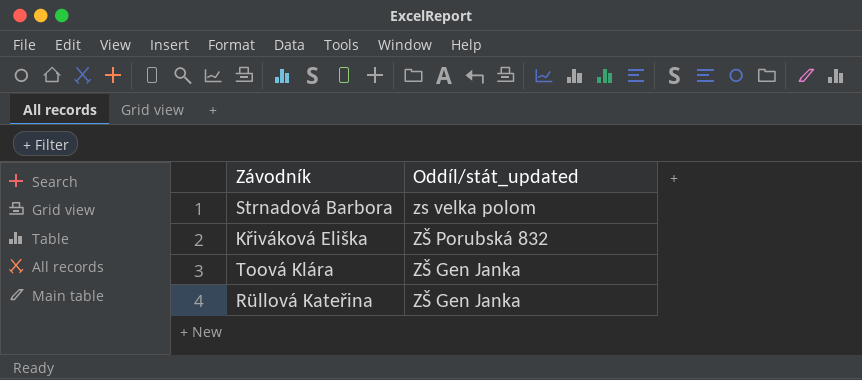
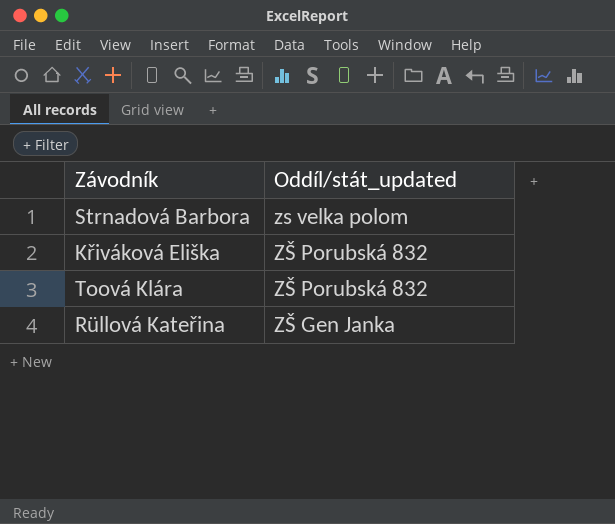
Toová Klára | Oddíl/stát_updated: ZŠ Gen Janka -> ZŠ Porubská 832

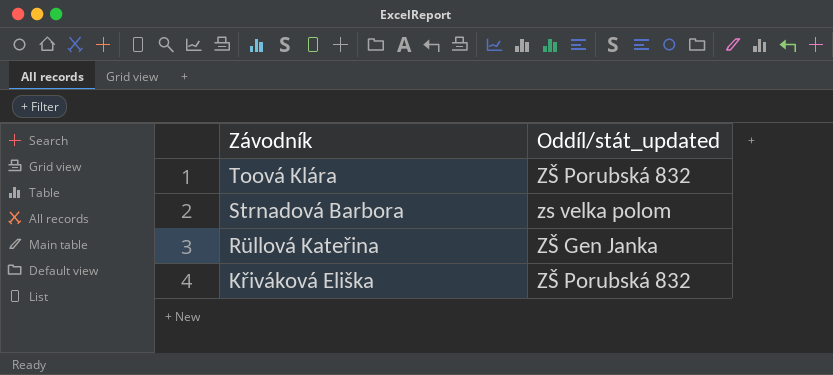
row order: Oddíl/stát_updated descending -> Závodník descending

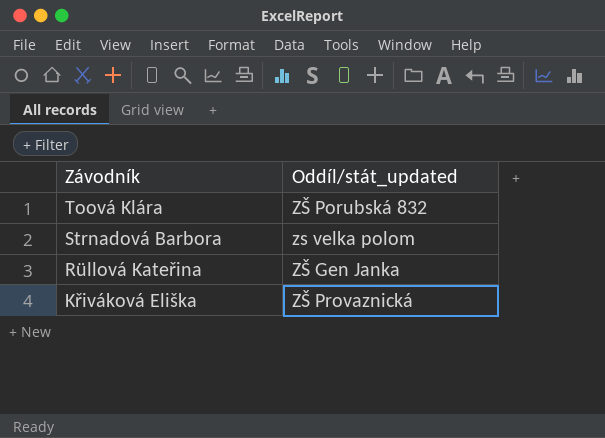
Křiváková Eliška | Oddíl/stát_updated: ZŠ Porubská 832 -> ZŠ Provaznická

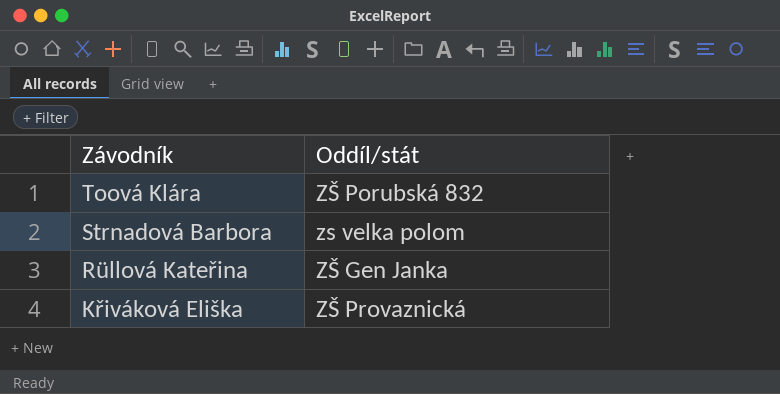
column name: Oddíl/stát_updated -> Oddíl/stát

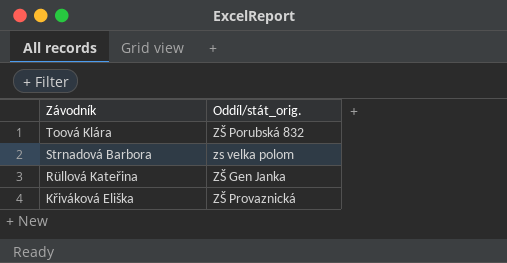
column name: Oddíl/stát -> Oddíl/stát_orig.

